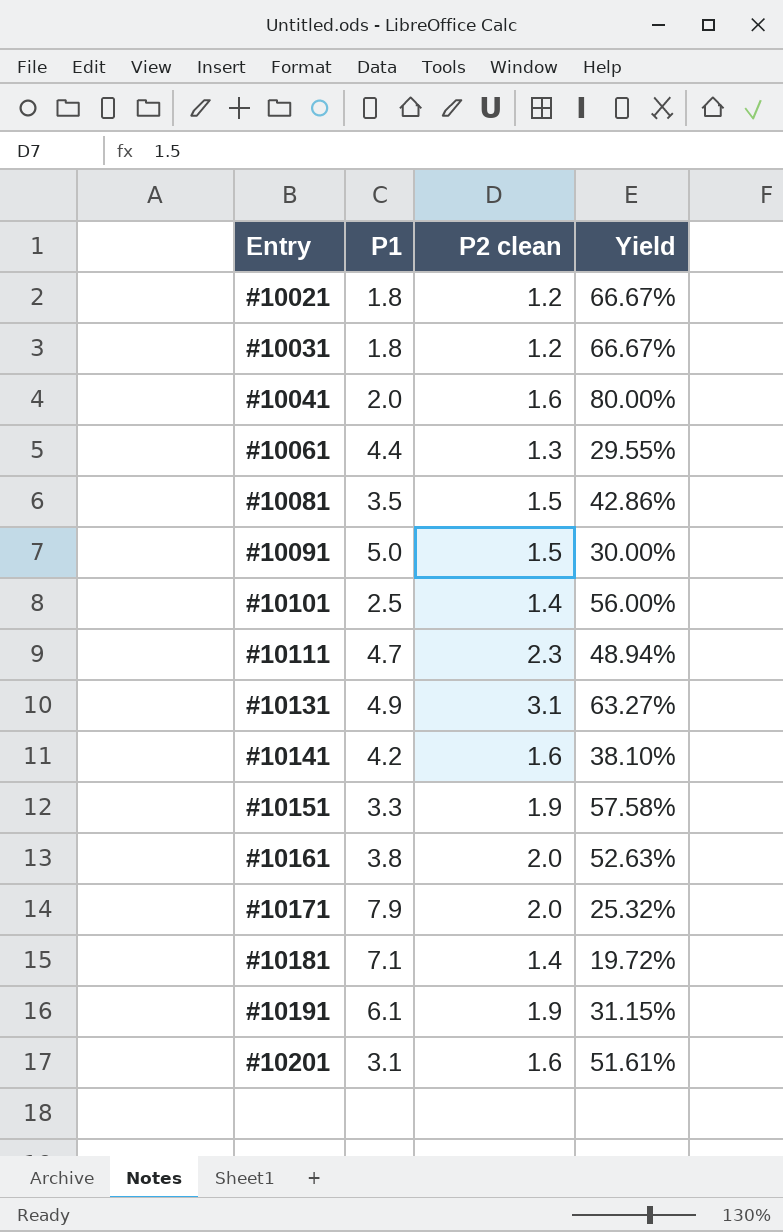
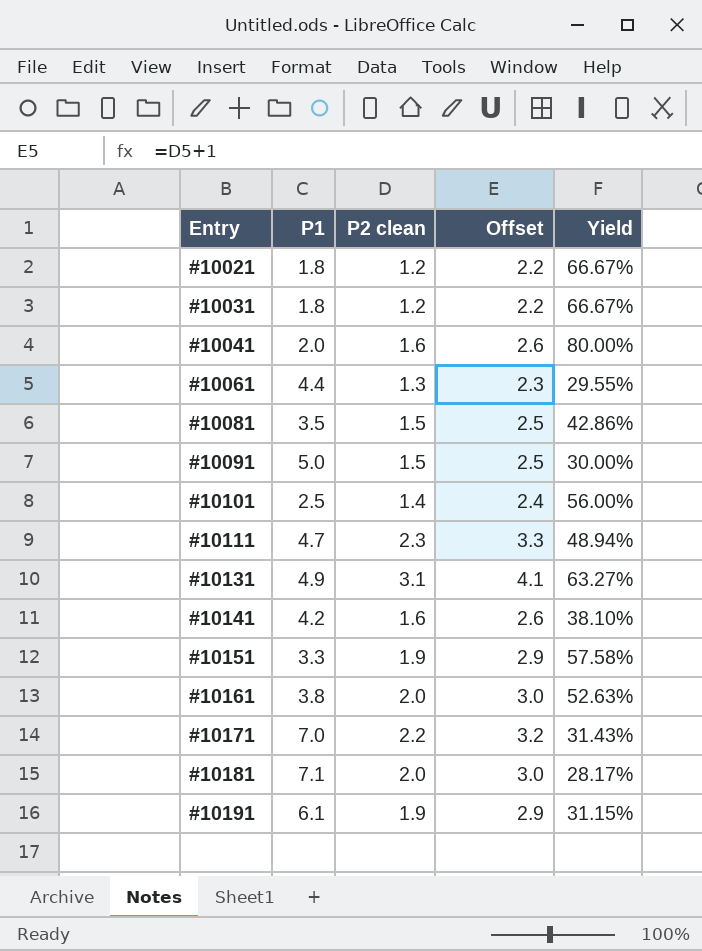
column Offset | formula: none -> [P2 clean] + 1
row #10201: 3.1 | 1.6 | 51.61% -> none
#10171 | P1: 7.9 -> 7.0
#10171 | P2 clean: 2.0 -> 2.2
#10171 | Yield: 25.32% -> 31.43%
#10181 | P2 clean: 1.4 -> 2.0
#10181 | Yield: 19.72% -> 28.17%

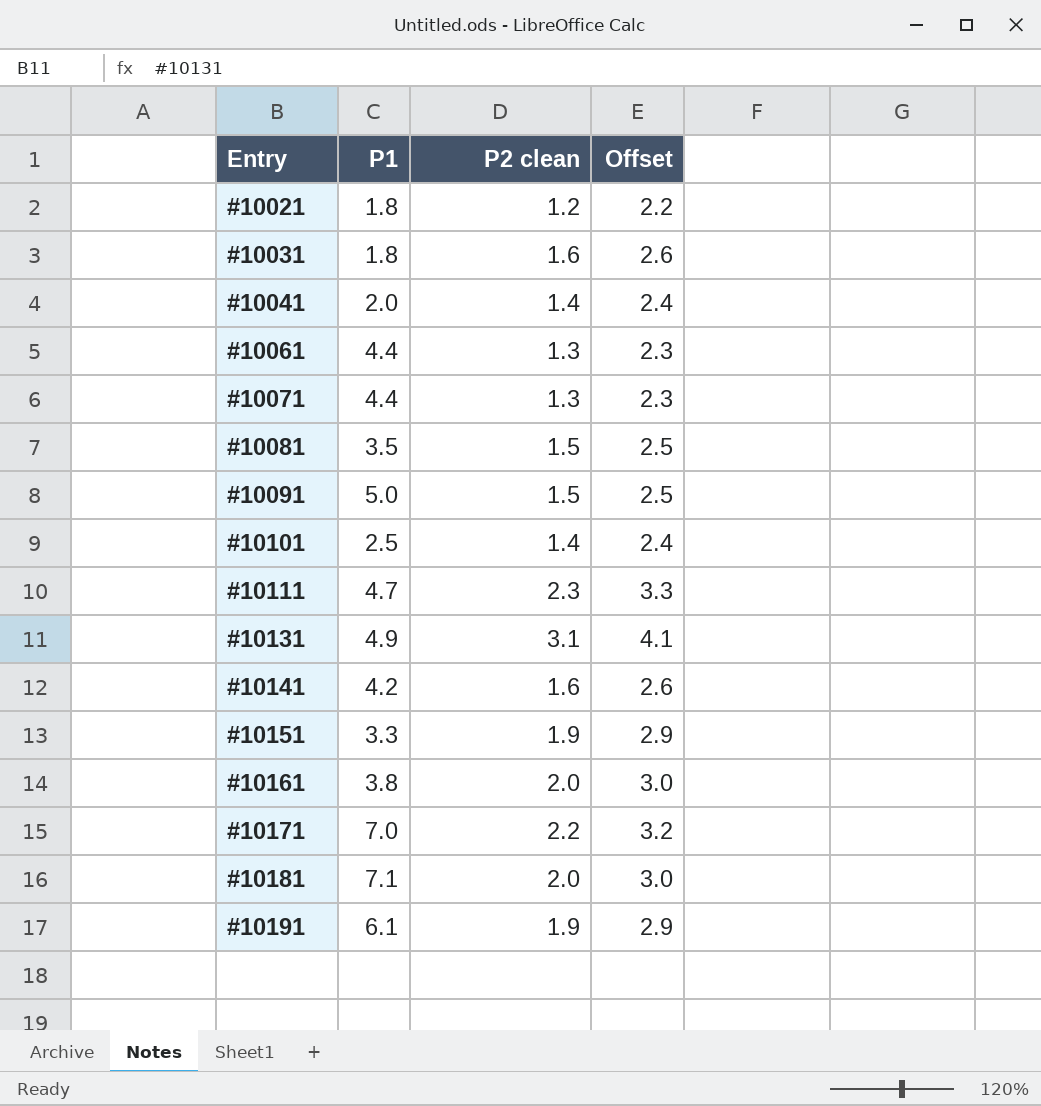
column Yield | formula: [P2 clean] / [P1] -> none
#10031 | P2 clean: 1.2 -> 1.6
#10031 | Offset: 2.2 -> 2.6
#10041 | P2 clean: 1.6 -> 1.4
#10041 | Offset: 2.6 -> 2.4
row #10071: none -> 4.4 | 1.3 | 2.3

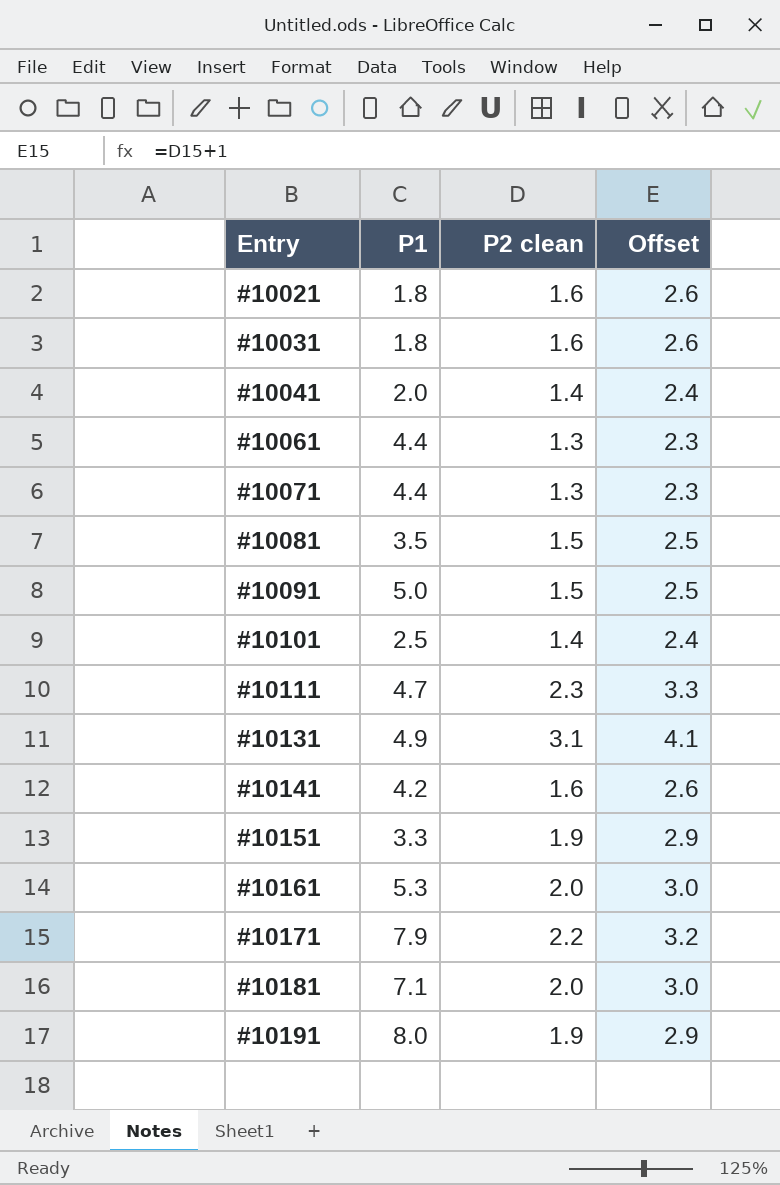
#10021 | P2 clean: 1.2 -> 1.6
#10021 | Offset: 2.2 -> 2.6
#10161 | P1: 3.8 -> 5.3
#10171 | P1: 7.0 -> 7.9
#10191 | P1: 6.1 -> 8.0

